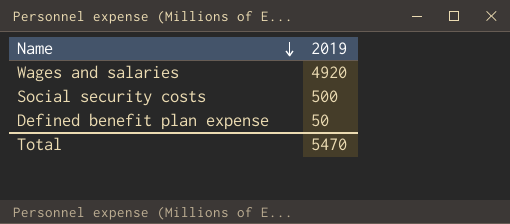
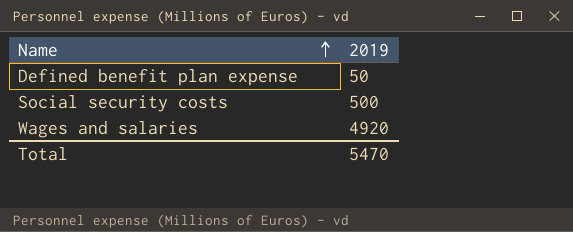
row order: Name descending -> Name ascending

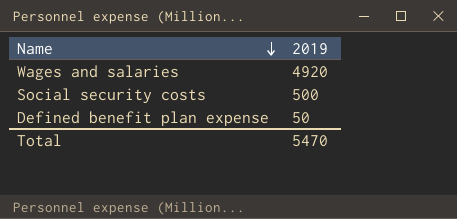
row order: Name ascending -> Name descending

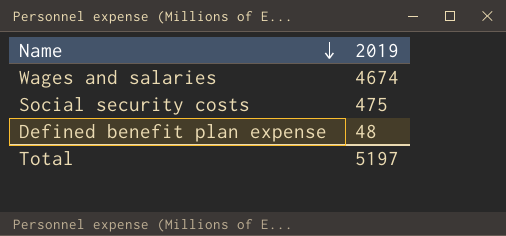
Wages and salaries | 2019: 4920 -> 4674
Social security costs | 2019: 500 -> 475
Defined benefit plan expense | 2019: 50 -> 48
Total | 2019: 5470 -> 5197

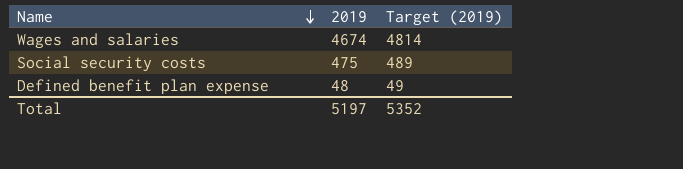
column Target (2019) | formula: none -> [2019] * 1.03

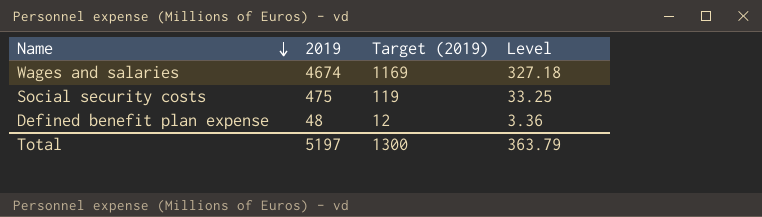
column Target (2019) | formula: [2019] * 1.03 -> [2019] * 0.25
column Level | formula: none -> [2019] * 0.07
Total | Target (2019): 5352 -> 1300

